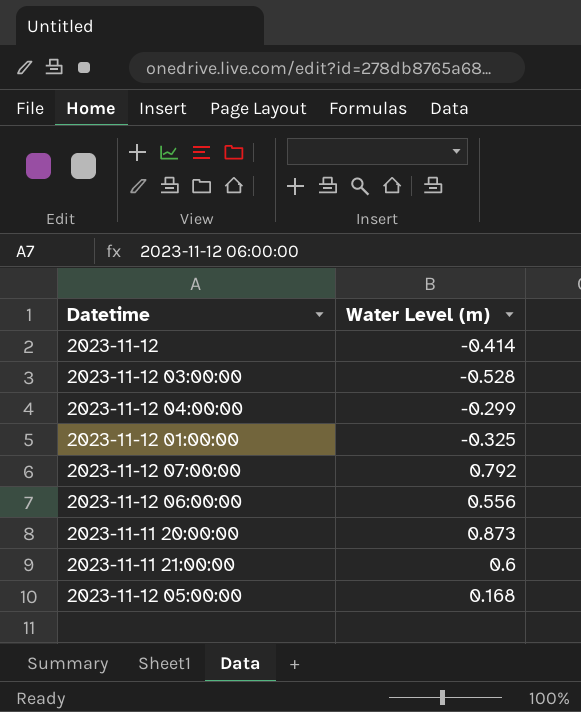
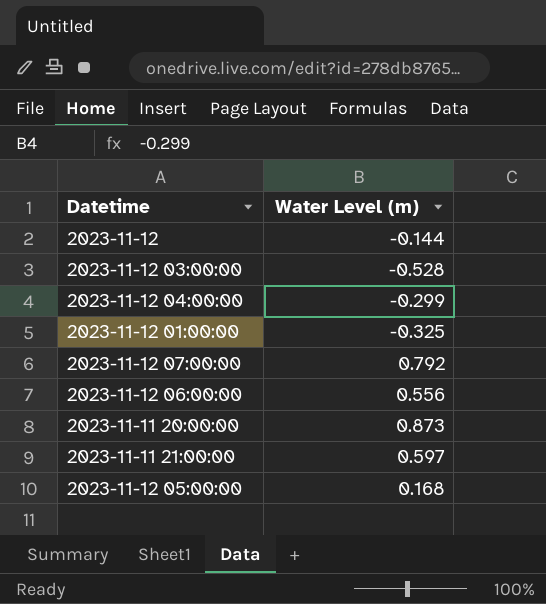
2023-11-12 | Water Level (m): -0.414 -> -0.144
2023-11-11 21:00:00 | Water Level (m): 0.6 -> 0.597

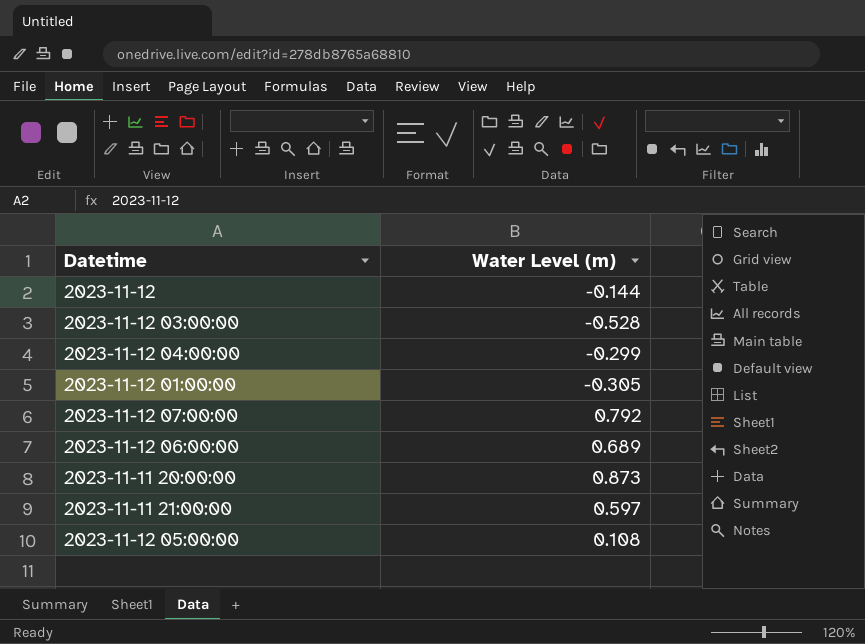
2023-11-12 01:00:00 | Water Level (m): -0.325 -> -0.305
2023-11-12 06:00:00 | Water Level (m): 0.556 -> 0.689
2023-11-12 05:00:00 | Water Level (m): 0.168 -> 0.108

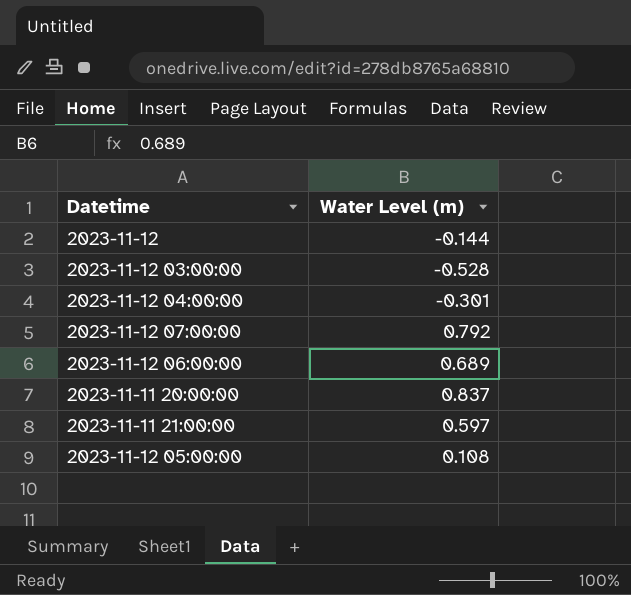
row 2023-11-12 01:00:00: -0.305 -> none
2023-11-12 04:00:00 | Water Level (m): -0.299 -> -0.301
2023-11-11 20:00:00 | Water Level (m): 0.873 -> 0.837

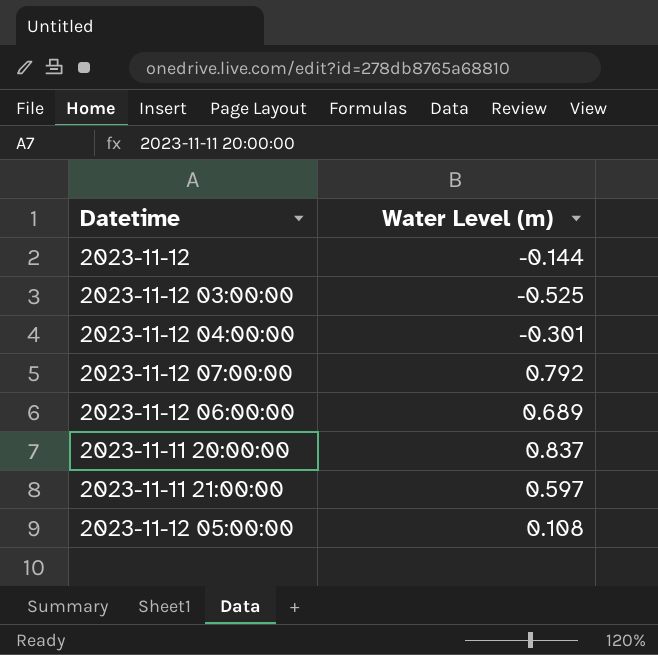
2023-11-12 03:00:00 | Water Level (m): -0.528 -> -0.525

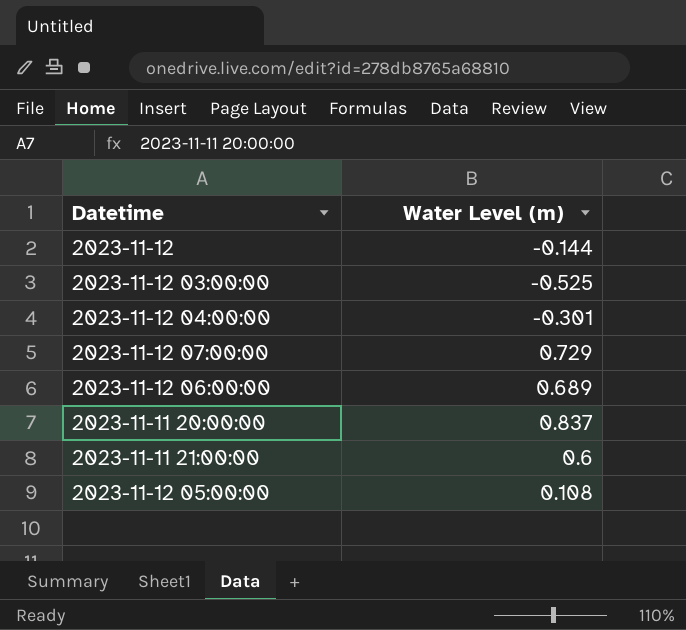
2023-11-12 07:00:00 | Water Level (m): 0.792 -> 0.729
2023-11-11 21:00:00 | Water Level (m): 0.597 -> 0.6

